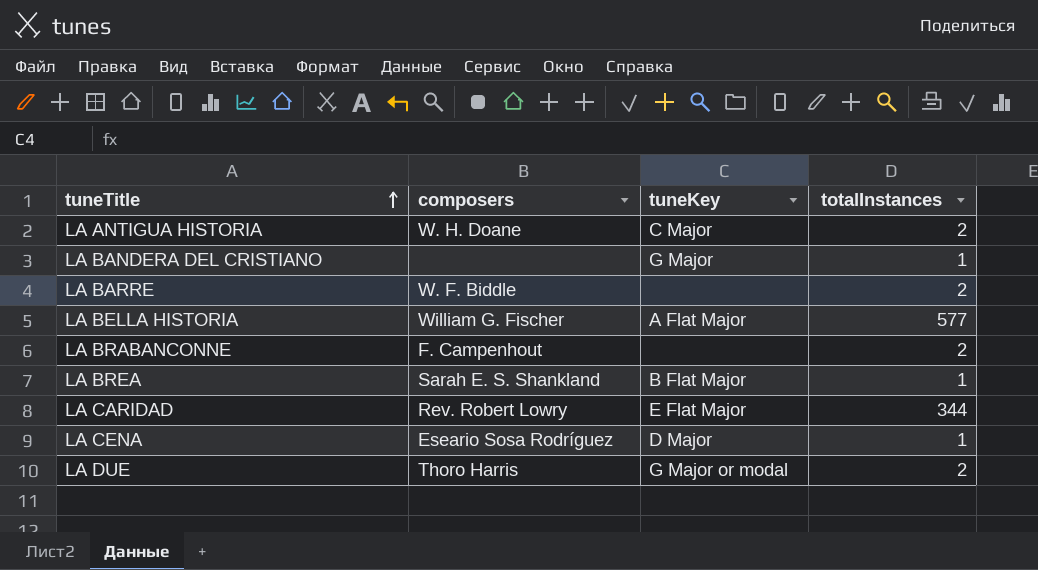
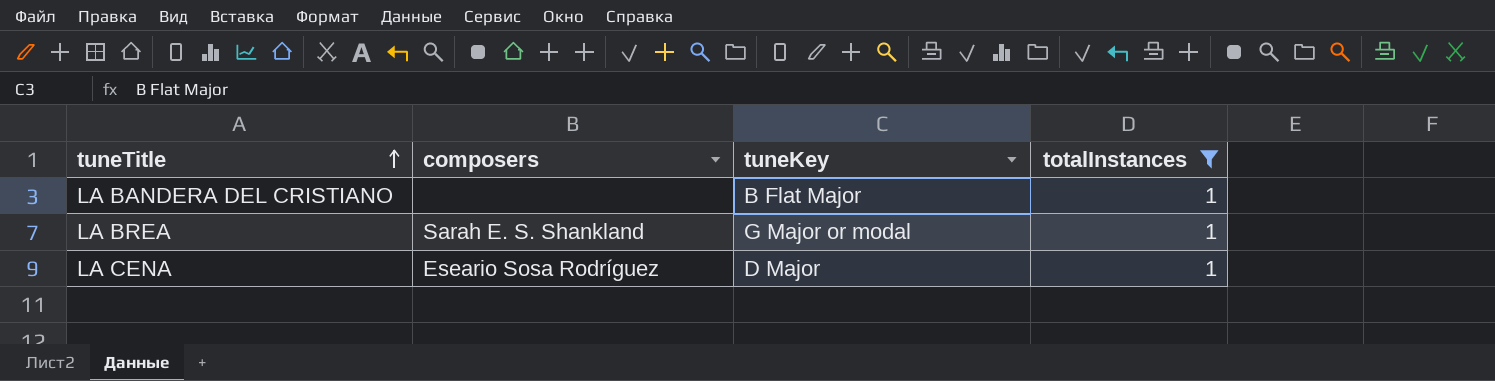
filter: none -> totalInstances = 1
LA BANDERA DEL CRISTIANO | tuneKey: G Major -> B Flat Major
LA BREA | tuneKey: B Flat Major -> G Major or modal

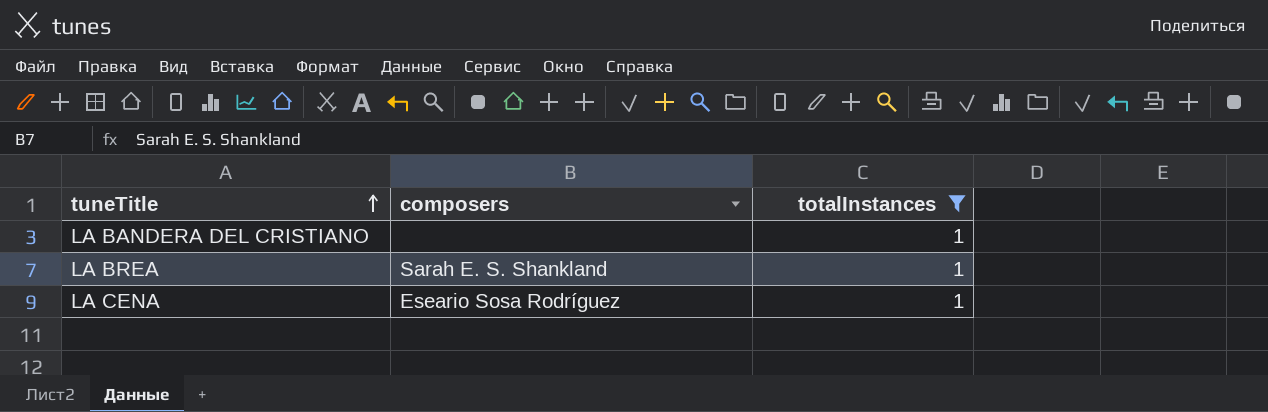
column tuneKey | position: 3 -> none

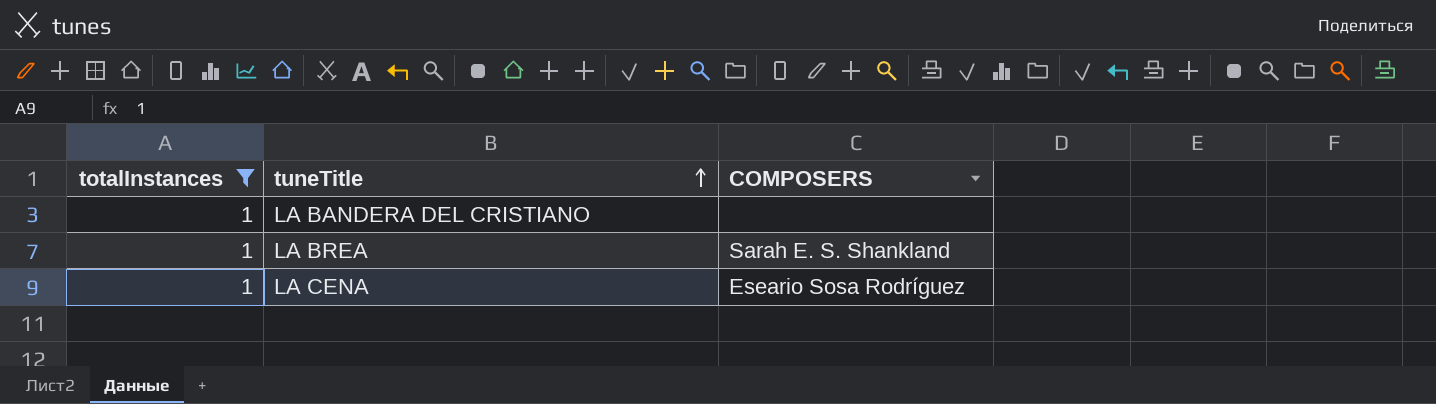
column totalInstances | position: 3 -> 1
column name: composers -> COMPOSERS

